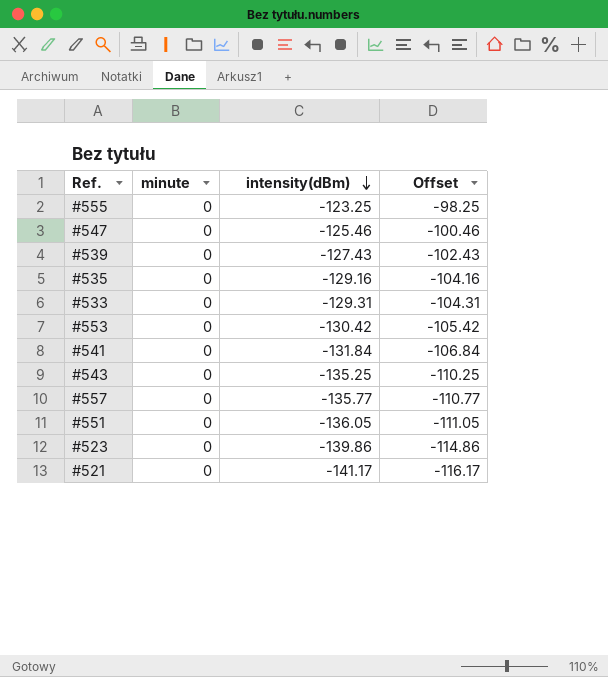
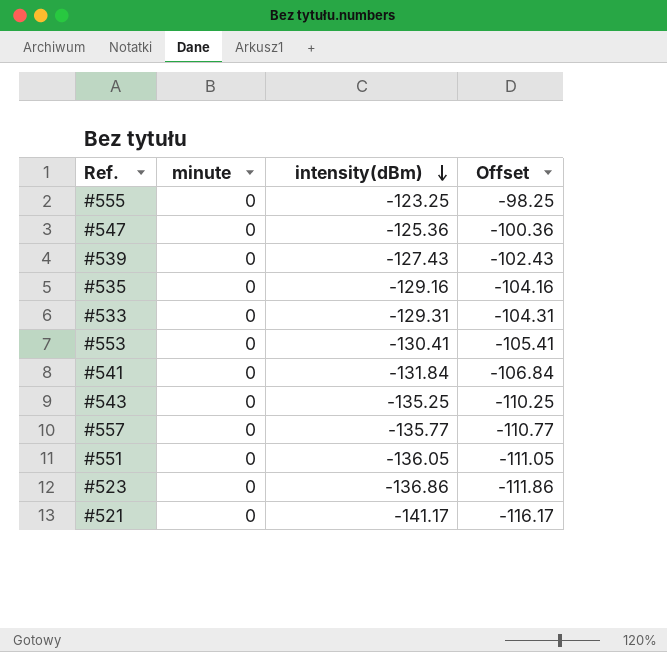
#547 | intensity(dBm): -125.46 -> -125.36
#547 | Offset: -100.46 -> -100.36
#553 | intensity(dBm): -130.42 -> -130.41
#553 | Offset: -105.42 -> -105.41
#523 | intensity(dBm): -139.86 -> -136.86
#523 | Offset: -114.86 -> -111.86

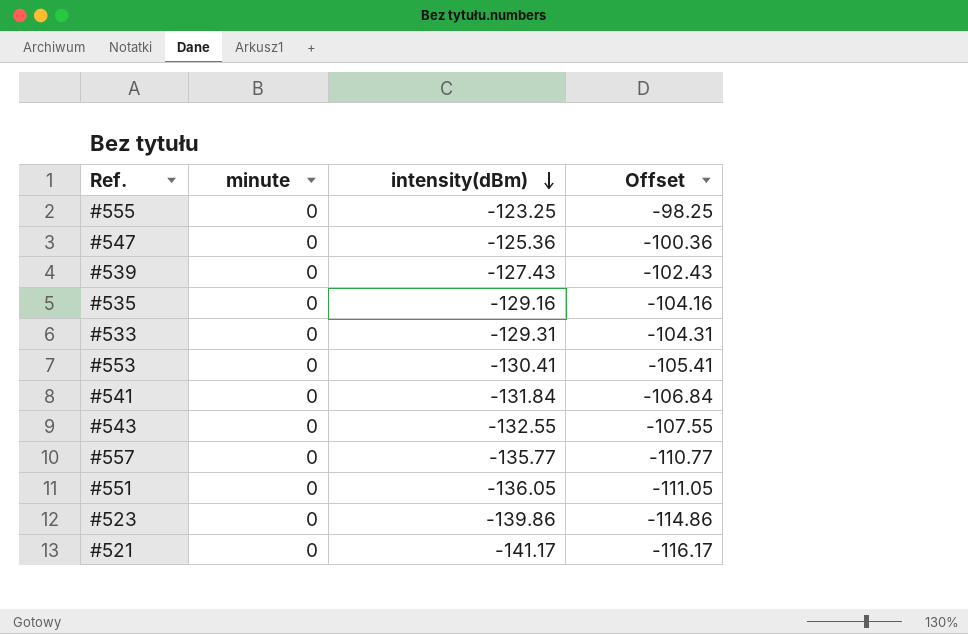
#543 | intensity(dBm): -135.25 -> -132.55
#543 | Offset: -110.25 -> -107.55
#523 | intensity(dBm): -136.86 -> -139.86
#523 | Offset: -111.86 -> -114.86

